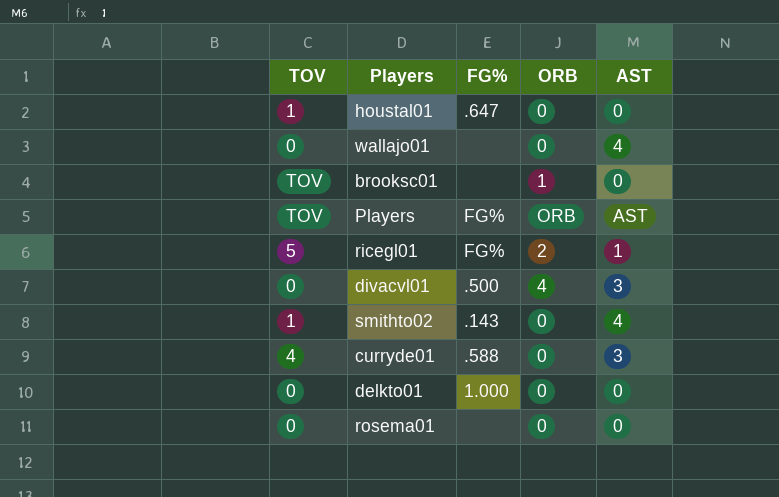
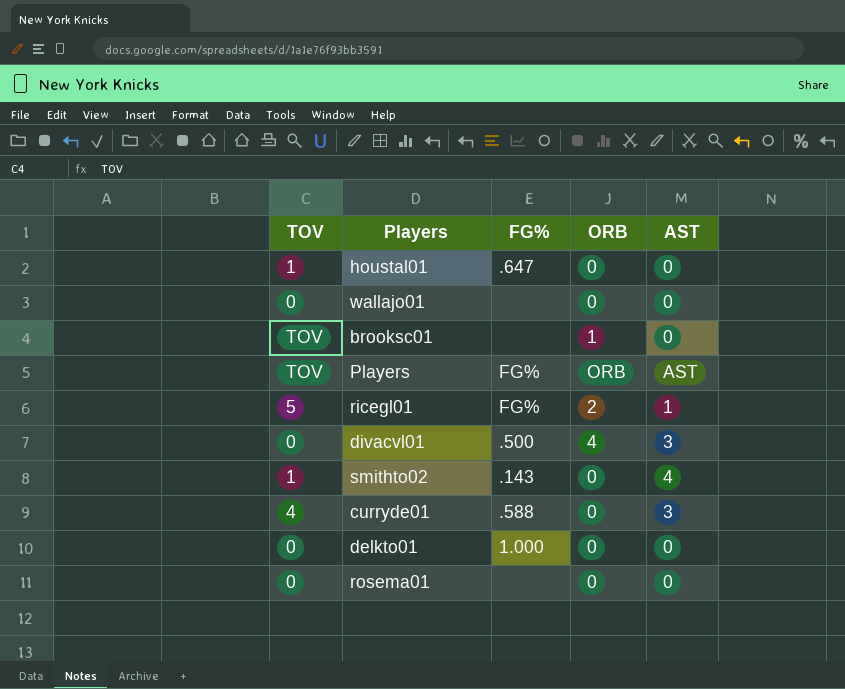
wallajo01 | AST: 4 -> 0

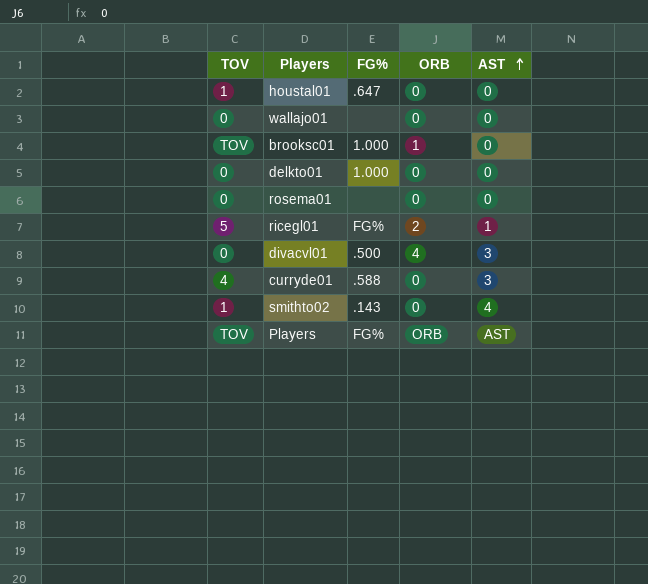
row order: none -> AST ascending
brooksc01 | FG%: none -> 1.000

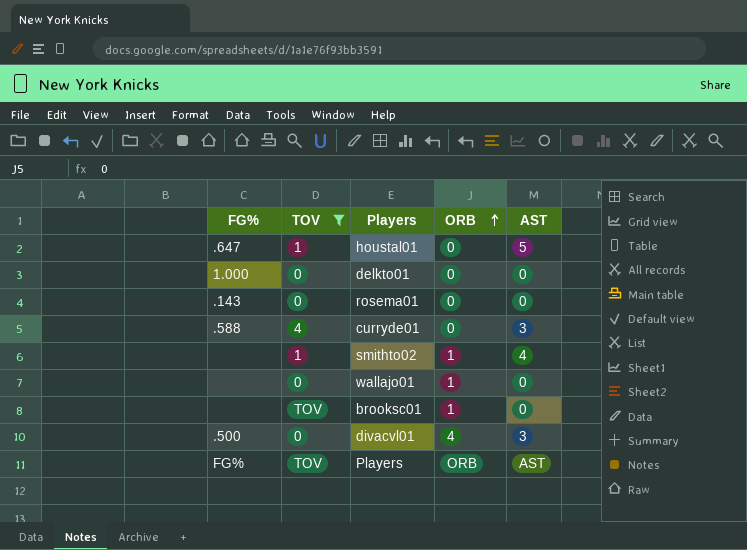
filter: none -> TOV != 5
row order: AST ascending -> ORB ascending
column FG% | position: 3 -> 1
houstal01 | AST: 0 -> 5
rosema01 | FG%: none -> .143
smithto02 | FG%: .143 -> none
smithto02 | ORB: 0 -> 1
wallajo01 | ORB: 0 -> 1
brooksc01 | FG%: 1.000 -> none

